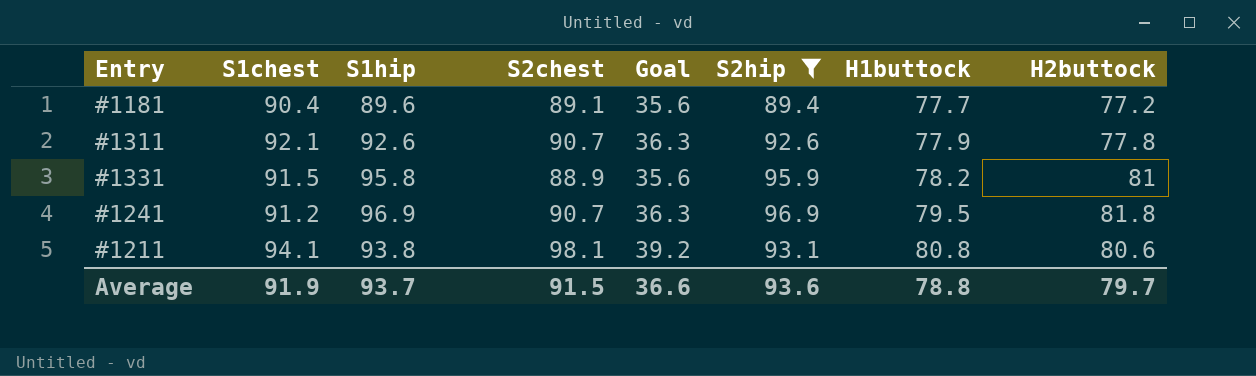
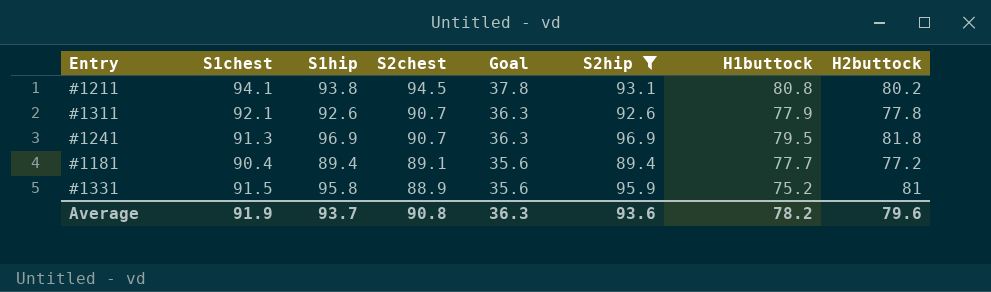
row order: H1buttock ascending -> S2chest descending
#1211 | S2chest: 98.1 -> 94.5
#1211 | Goal: 39.2 -> 37.8
#1211 | H2buttock: 80.6 -> 80.2
#1241 | S1chest: 91.2 -> 91.3
#1181 | S1hip: 89.6 -> 89.4
#1331 | H1buttock: 78.2 -> 75.2
Average | S2chest: 91.5 -> 90.8
Average | Goal: 36.6 -> 36.3
Average | H1buttock: 78.8 -> 78.2
Average | H2buttock: 79.7 -> 79.6

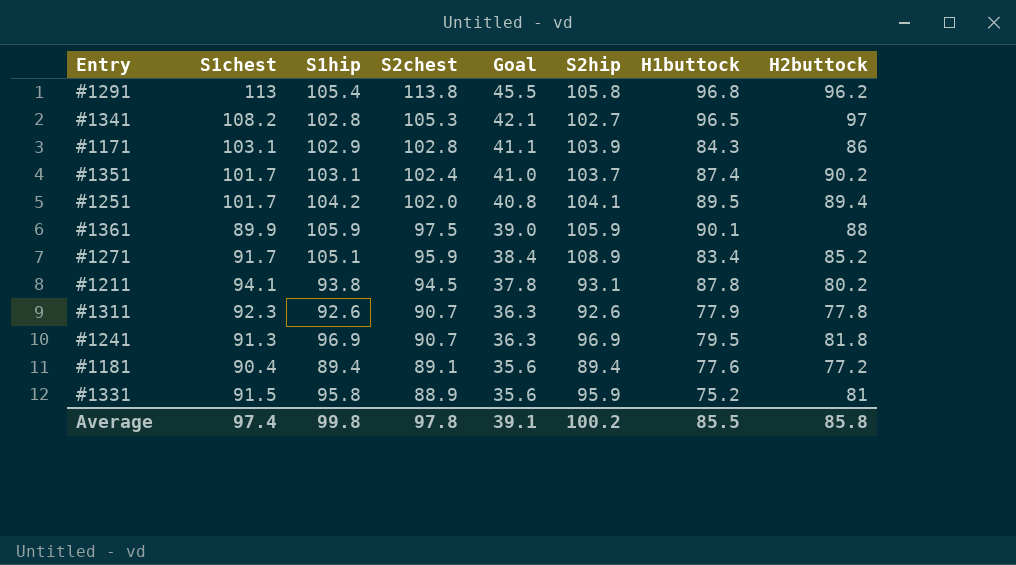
filter: S2hip <= 96.9 -> none
#1211 | H1buttock: 80.8 -> 87.8
#1311 | S1chest: 92.1 -> 92.3
#1181 | H1buttock: 77.7 -> 77.6
Average | S1chest: 91.9 -> 97.4
Average | S1hip: 93.7 -> 99.8
Average | S2chest: 90.8 -> 97.8
Average | Goal: 36.3 -> 39.1
Average | S2hip: 93.6 -> 100.2
Average | H1buttock: 78.2 -> 85.5
Average | H2buttock: 79.6 -> 85.8

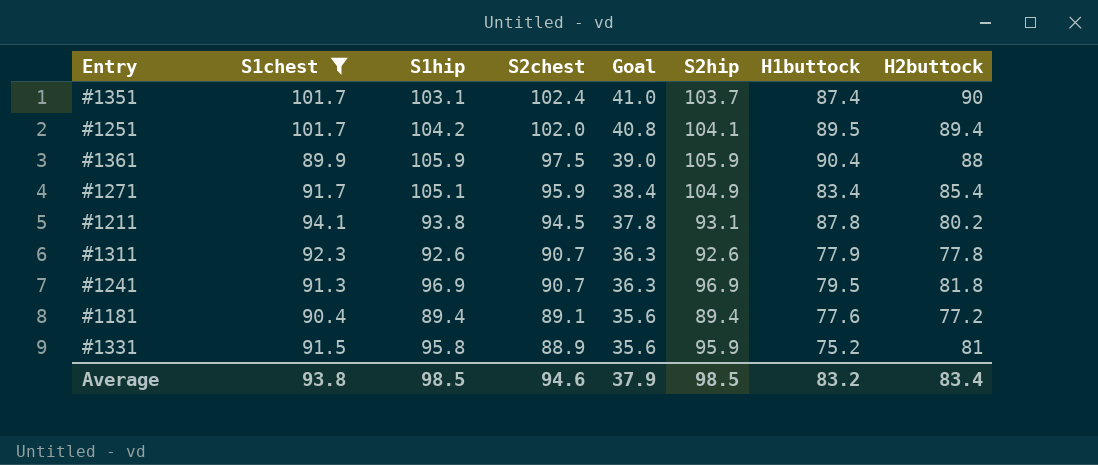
filter: none -> S1chest <= 101.7
#1351 | H2buttock: 90.2 -> 90
#1361 | H1buttock: 90.1 -> 90.4
#1271 | S2hip: 108.9 -> 104.9
#1271 | H2buttock: 85.2 -> 85.4
Average | S1chest: 97.4 -> 93.8
Average | S1hip: 99.8 -> 98.5
Average | S2chest: 97.8 -> 94.6
Average | Goal: 39.1 -> 37.9
Average | S2hip: 100.2 -> 98.5
Average | H1buttock: 85.5 -> 83.2
Average | H2buttock: 85.8 -> 83.4

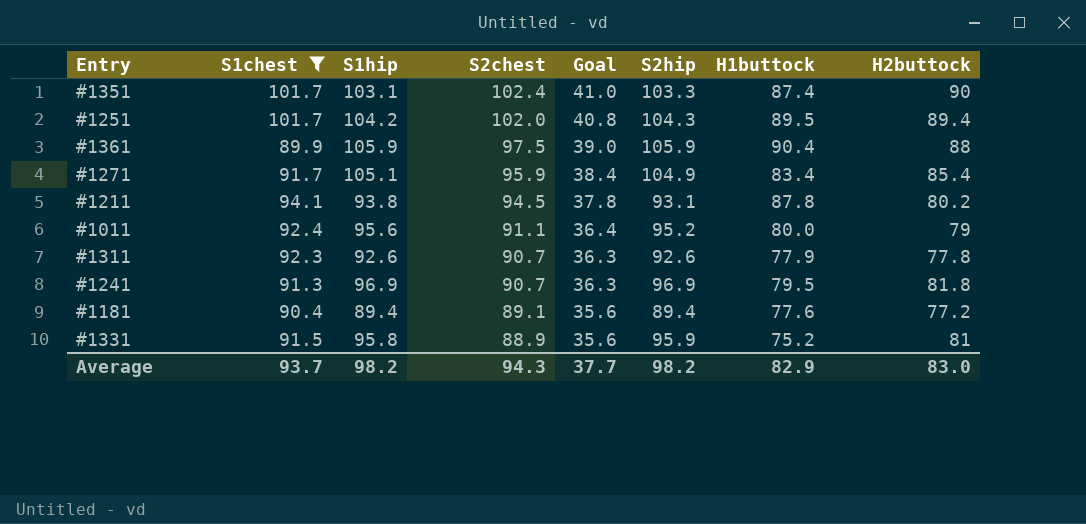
#1351 | S2hip: 103.7 -> 103.3
#1251 | S2hip: 104.1 -> 104.3
row #1011: none -> 92.4 | 95.6 | 91.1 | 36.4 | 95.2 | 80.0 | 79
Average | S1chest: 93.8 -> 93.7
Average | S1hip: 98.5 -> 98.2
Average | S2chest: 94.6 -> 94.3
Average | Goal: 37.9 -> 37.7
Average | S2hip: 98.5 -> 98.2
Average | H1buttock: 83.2 -> 82.9
Average | H2buttock: 83.4 -> 83.0

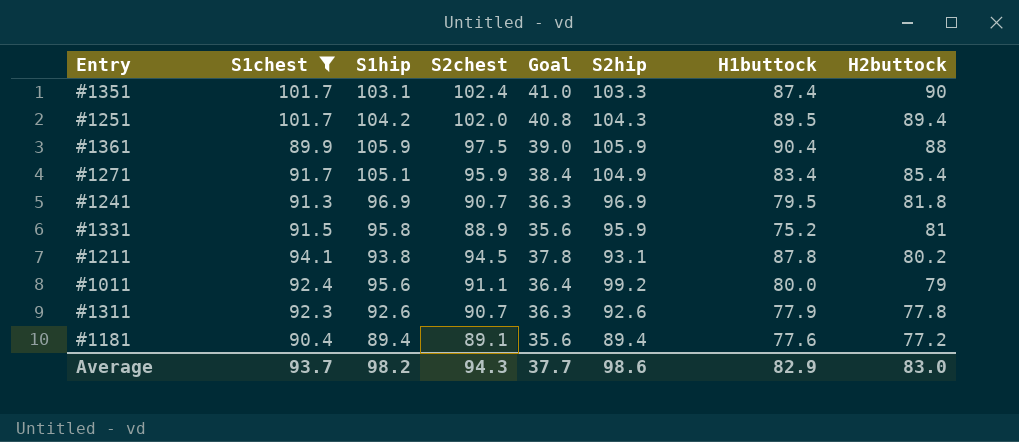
row order: S2chest descending -> H2buttock descending
#1011 | S2hip: 95.2 -> 99.2
Average | S2hip: 98.2 -> 98.6

